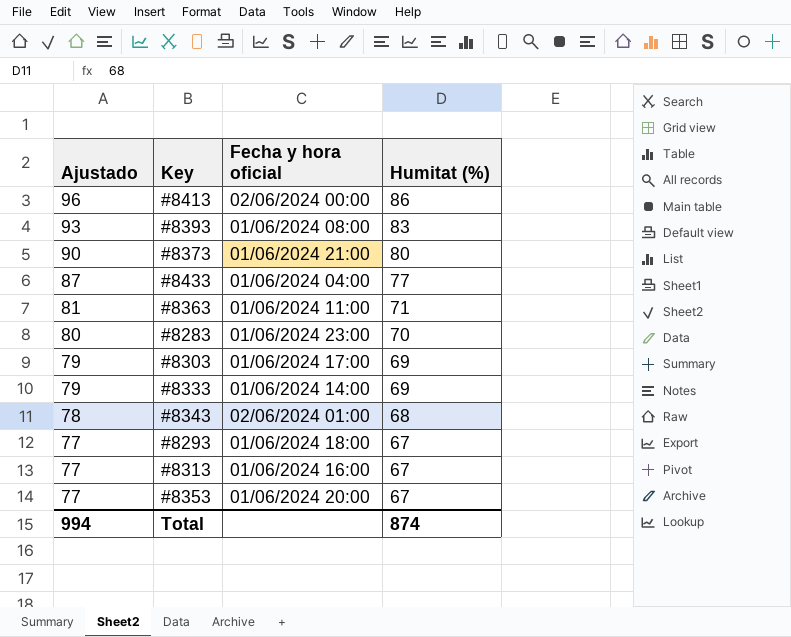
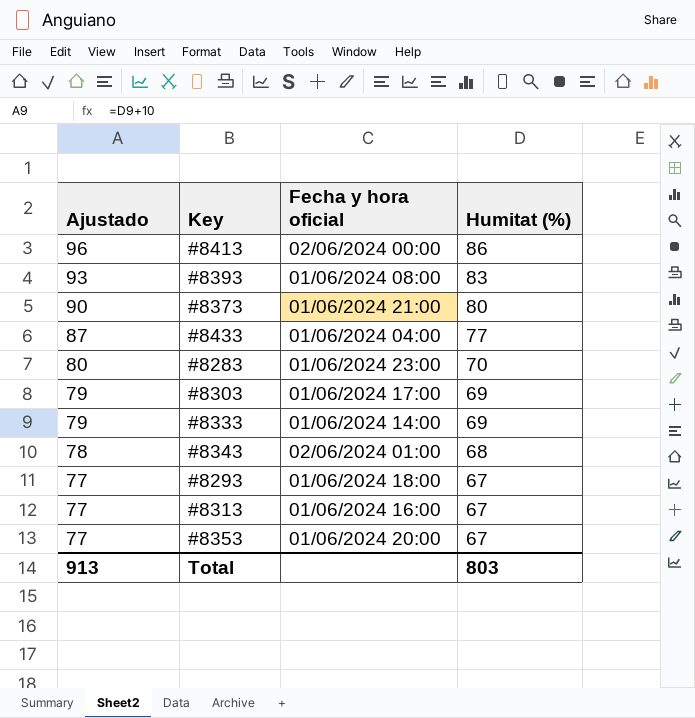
row #8363: 81 | 01/06/2024 11:00 | 71 -> none
Total | Ajustado: 994 -> 913
Total | Humitat (%): 874 -> 803

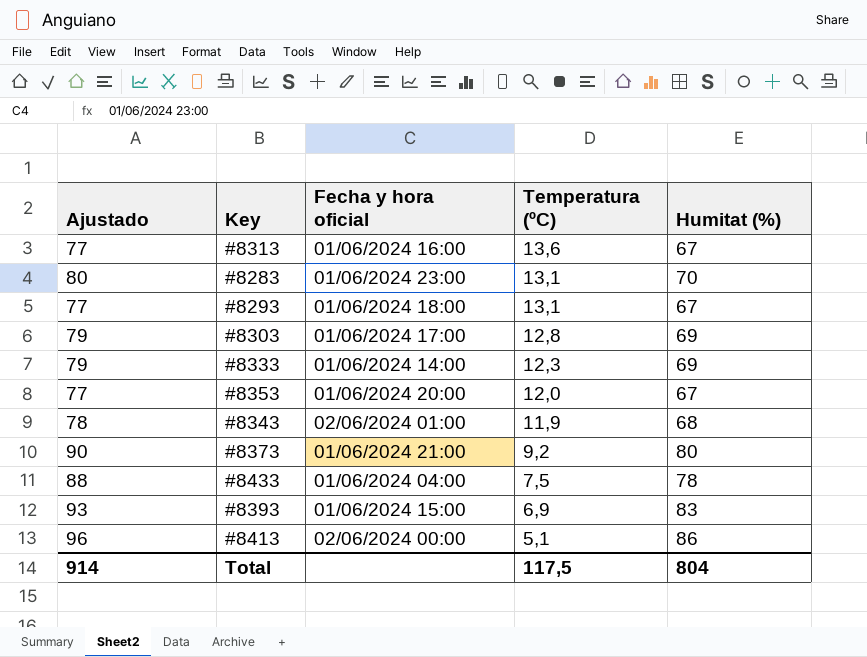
row order: Ajustado descending -> Temperatura (ºC) descending
column Temperatura (ºC) | position: none -> 4
#8433 | Ajustado: 87 -> 88
#8433 | Humitat (%): 77 -> 78
#8393 | Fecha y hora oficial: 01/06/2024 08:00 -> 01/06/2024 15:00
Total | Ajustado: 913 -> 914
Total | Humitat (%): 803 -> 804

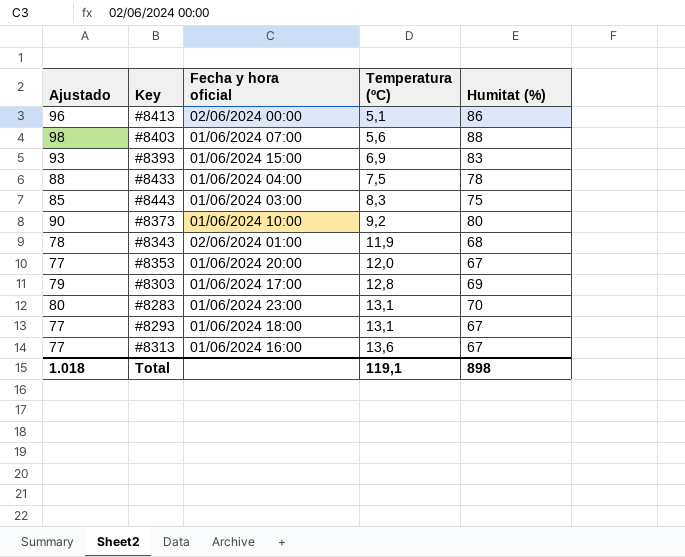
row order: Temperatura (ºC) descending -> Temperatura (ºC) ascending
row #8333: 79 | 01/06/2024 14:00 | 12,3 | 69 -> none
row #8403: none -> 98 | 01/06/2024 07:00 | 5,6 | 88
row #8443: none -> 85 | 01/06/2024 03:00 | 8,3 | 75
#8373 | Fecha y hora oficial: 01/06/2024 21:00 -> 01/06/2024 10:00
Total | Ajustado: 914 -> 1.018
Total | Temperatura (ºC): 117,5 -> 119,1
Total | Humitat (%): 804 -> 898

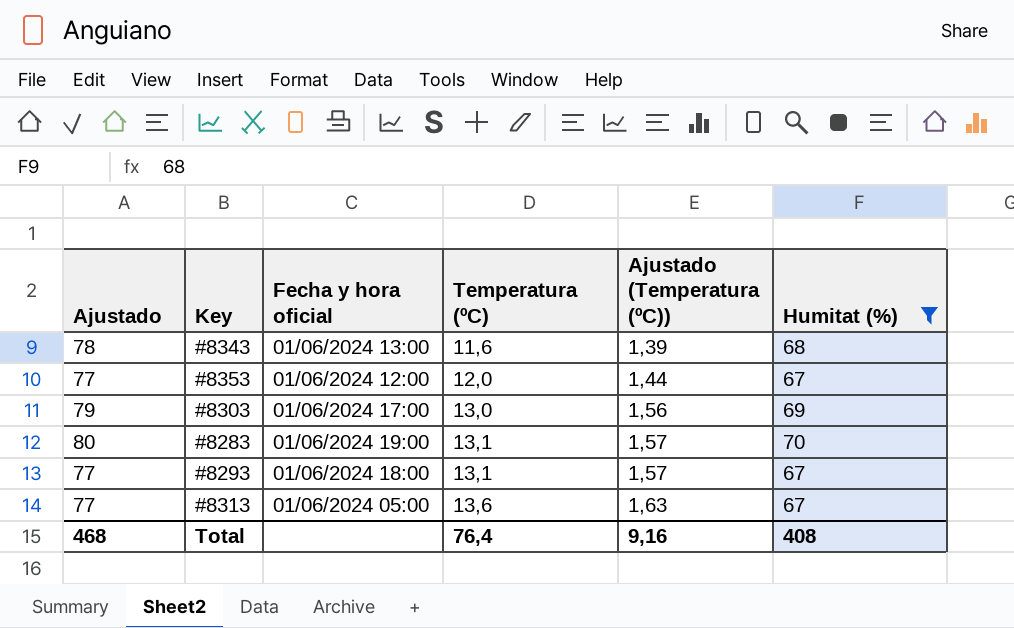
filter: none -> Humitat (%) <= 70
column Ajustado (Temperatura (ºC)) | formula: none -> [Temperatura (ºC)] * 0,12
#8343 | Fecha y hora oficial: 02/06/2024 01:00 -> 01/06/2024 13:00
#8343 | Temperatura (ºC): 11,9 -> 11,6
#8353 | Fecha y hora oficial: 01/06/2024 20:00 -> 01/06/2024 12:00
#8303 | Temperatura (ºC): 12,8 -> 13,0
#8283 | Fecha y hora oficial: 01/06/2024 23:00 -> 01/06/2024 19:00
#8313 | Fecha y hora oficial: 01/06/2024 16:00 -> 01/06/2024 05:00
Total | Ajustado: 1.018 -> 468
Total | Temperatura (ºC): 119,1 -> 76,4
Total | Humitat (%): 898 -> 408

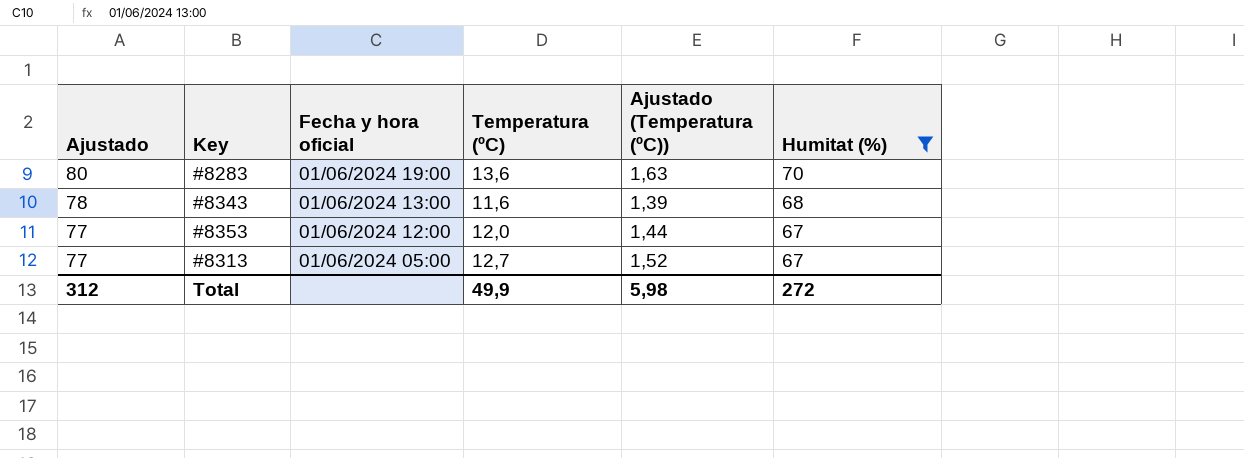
row order: Temperatura (ºC) ascending -> Ajustado descending
row #8303: 79 | 01/06/2024 17:00 | 13,0 | 1,56 | 69 -> none
row #8293: 77 | 01/06/2024 18:00 | 13,1 | 1,57 | 67 -> none
#8283 | Temperatura (ºC): 13,1 -> 13,6
#8283 | Ajustado (Temperatura (ºC)): 1,57 -> 1,63
#8313 | Temperatura (ºC): 13,6 -> 12,7
#8313 | Ajustado (Temperatura (ºC)): 1,63 -> 1,52
Total | Ajustado: 468 -> 312
Total | Temperatura (ºC): 76,4 -> 49,9
Total | Ajustado (Temperatura (ºC)): 9,16 -> 5,98
Total | Humitat (%): 408 -> 272

